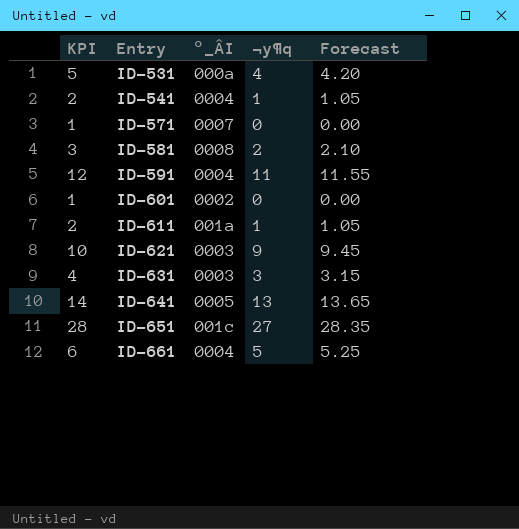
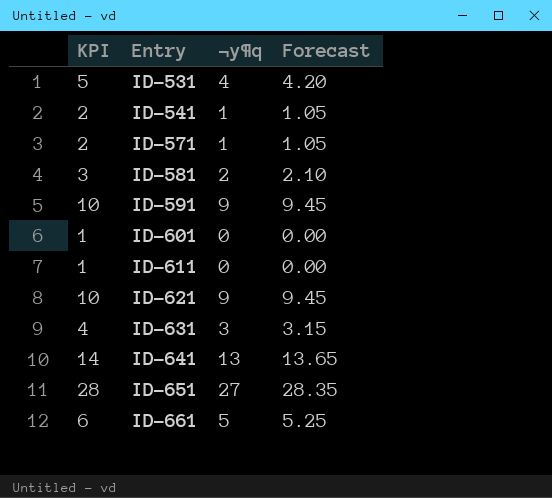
column °_ÂI | position: 3 -> none
ID-571 | KPI: 1 -> 2
ID-571 | ¬y¶q: 0 -> 1
ID-571 | Forecast: 0.00 -> 1.05
ID-591 | KPI: 12 -> 10
ID-591 | ¬y¶q: 11 -> 9
ID-591 | Forecast: 11.55 -> 9.45
ID-611 | KPI: 2 -> 1
ID-611 | ¬y¶q: 1 -> 0
ID-611 | Forecast: 1.05 -> 0.00

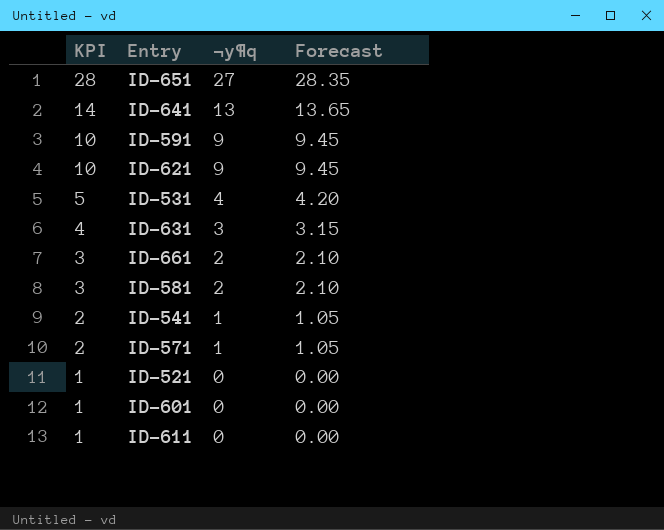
row order: Entry ascending -> KPI descending
ID-661 | KPI: 6 -> 3
ID-661 | ¬y¶q: 5 -> 2
ID-661 | Forecast: 5.25 -> 2.10
row ID-521: none -> 1 | 0 | 0.00

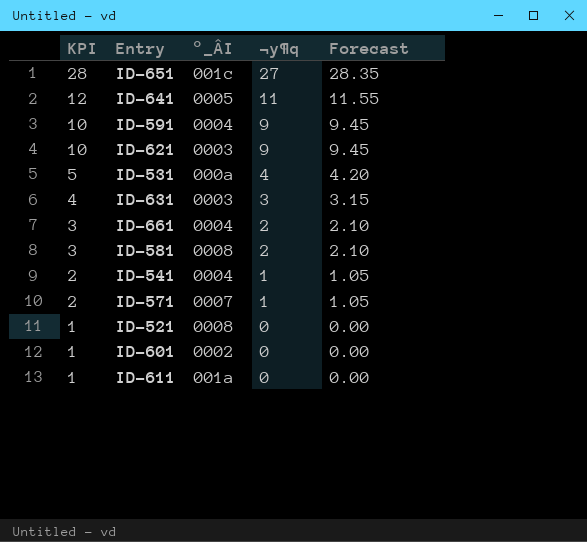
column °_ÂI | position: none -> 3
ID-641 | KPI: 14 -> 12
ID-641 | ¬y¶q: 13 -> 11
ID-641 | Forecast: 13.65 -> 11.55

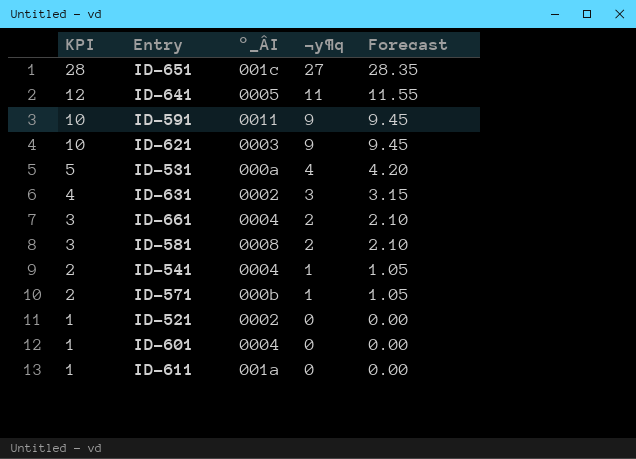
ID-591 | °_ÂI: 0004 -> 0011
ID-631 | °_ÂI: 0003 -> 0002
ID-571 | °_ÂI: 0007 -> 000b
ID-521 | °_ÂI: 0008 -> 0002
ID-601 | °_ÂI: 0002 -> 0004

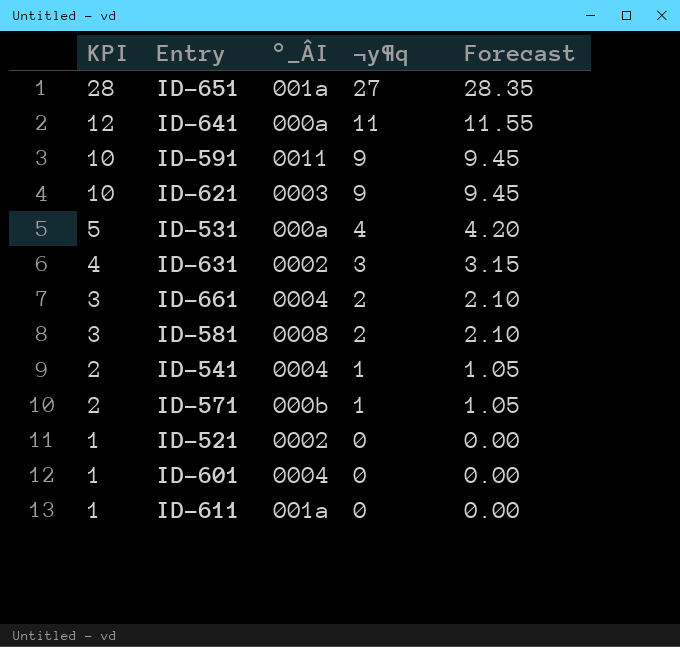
ID-651 | °_ÂI: 001c -> 001a
ID-641 | °_ÂI: 0005 -> 000a

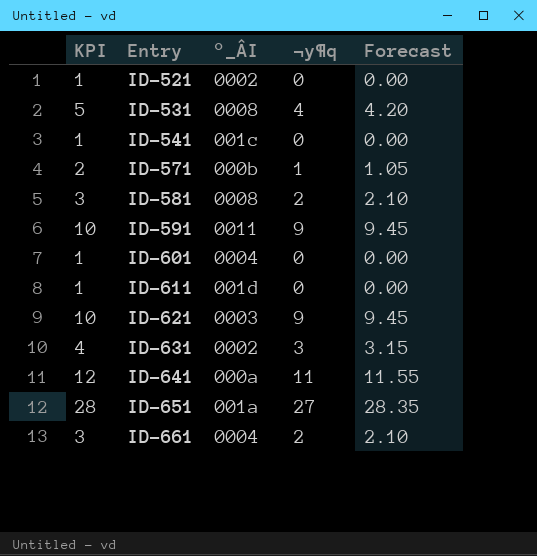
row order: KPI descending -> Entry ascending
ID-531 | °_ÂI: 000a -> 0008
ID-541 | KPI: 2 -> 1
ID-541 | °_ÂI: 0004 -> 001c
ID-541 | ¬y¶q: 1 -> 0
ID-541 | Forecast: 1.05 -> 0.00
ID-611 | °_ÂI: 001a -> 001d

